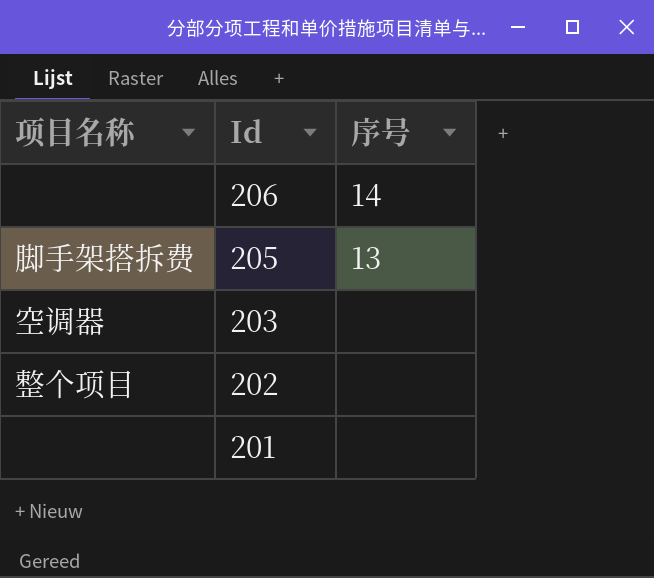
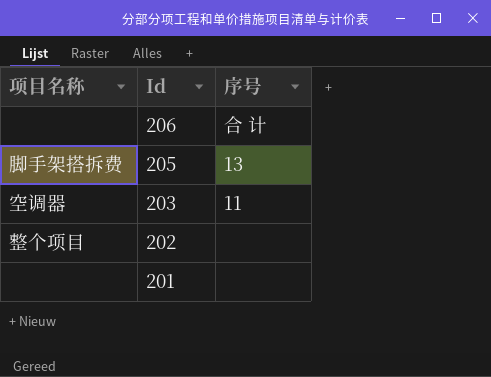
206 | 序号: 14 -> 合 计
203 | 序号: none -> 11

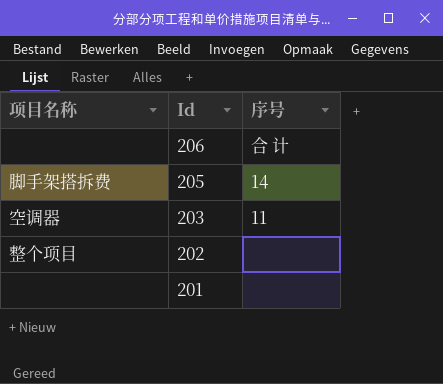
205 | 序号: 13 -> 14

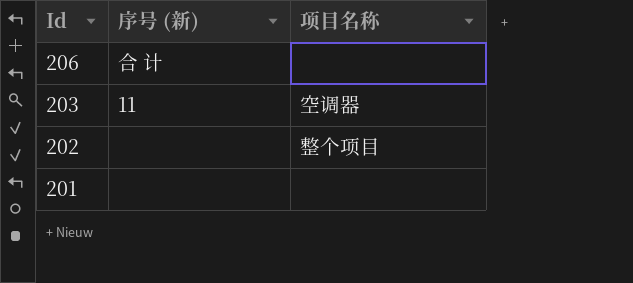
column name: 序号 -> 序号 (新)
column 项目名称 | position: 1 -> 3
row 205: 脚手架搭拆费 | 14 -> none

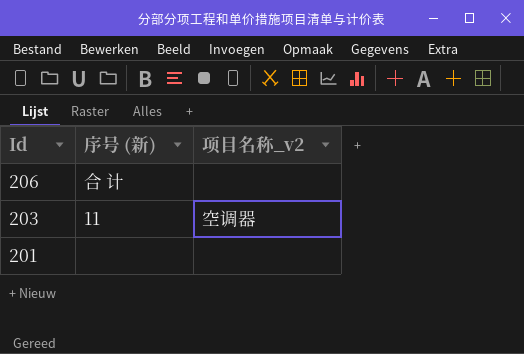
column name: 项目名称 -> 项目名称_v2
row 202: none | 整个项目 -> none

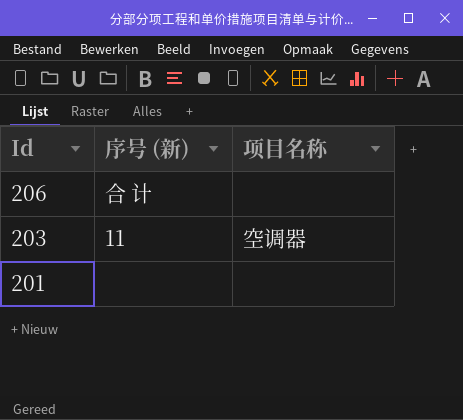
column name: 项目名称_v2 -> 项目名称

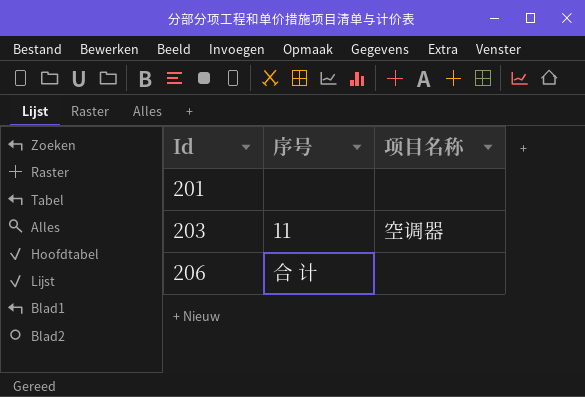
row order: Id descending -> Id ascending
column name: 序号 (新) -> 序号

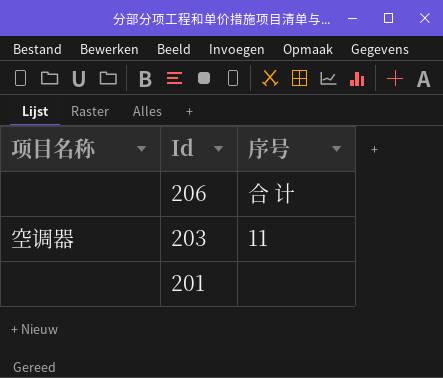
row order: Id ascending -> Id descending
column 项目名称 | position: 3 -> 1

